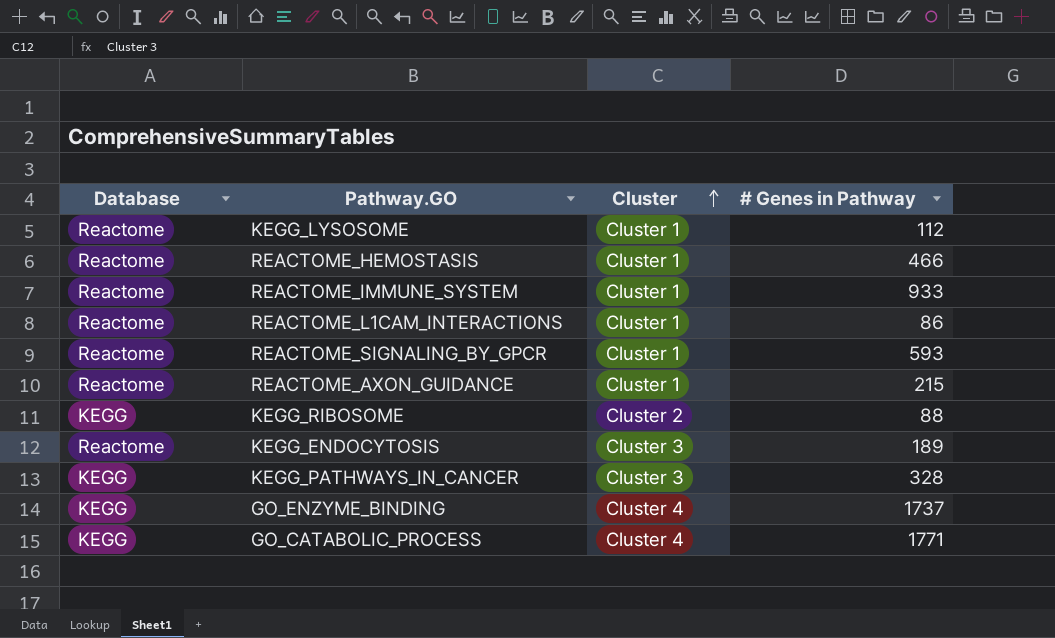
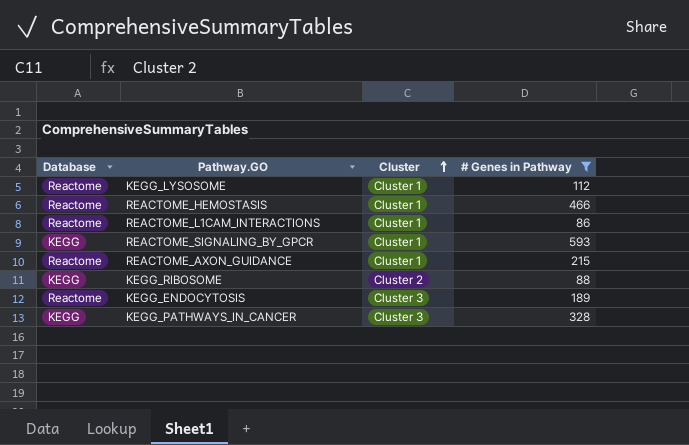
filter: none -> # Genes in Pathway <= 593
REACTOME_SIGNALING_BY_GPCR | Database: Reactome -> KEGG

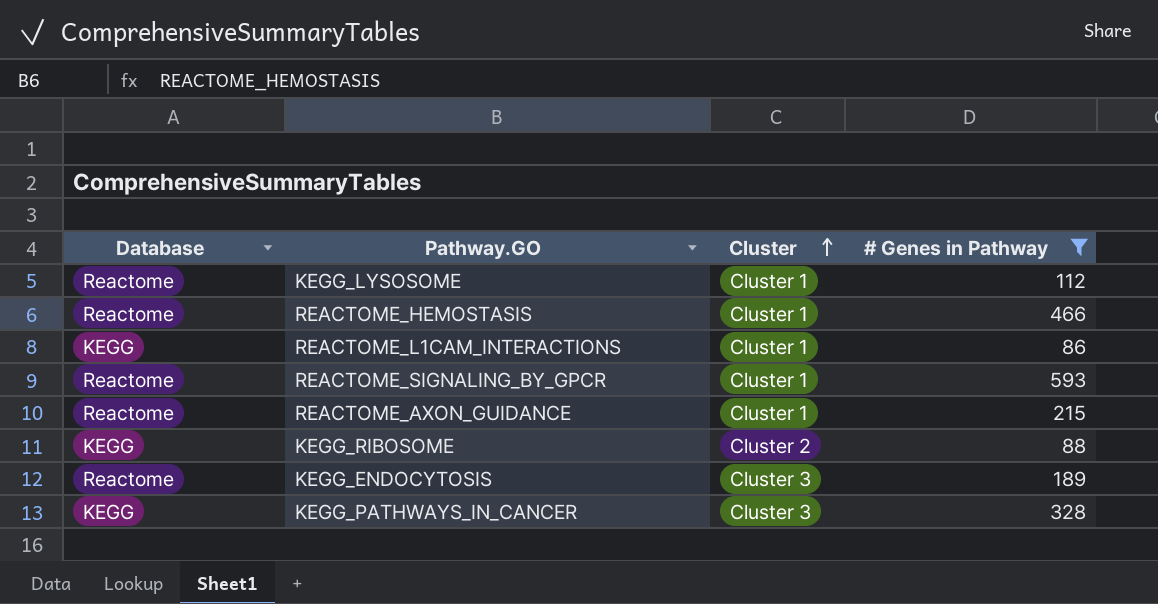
REACTOME_L1CAM_INTERACTIONS | Database: Reactome -> KEGG
REACTOME_SIGNALING_BY_GPCR | Database: KEGG -> Reactome

